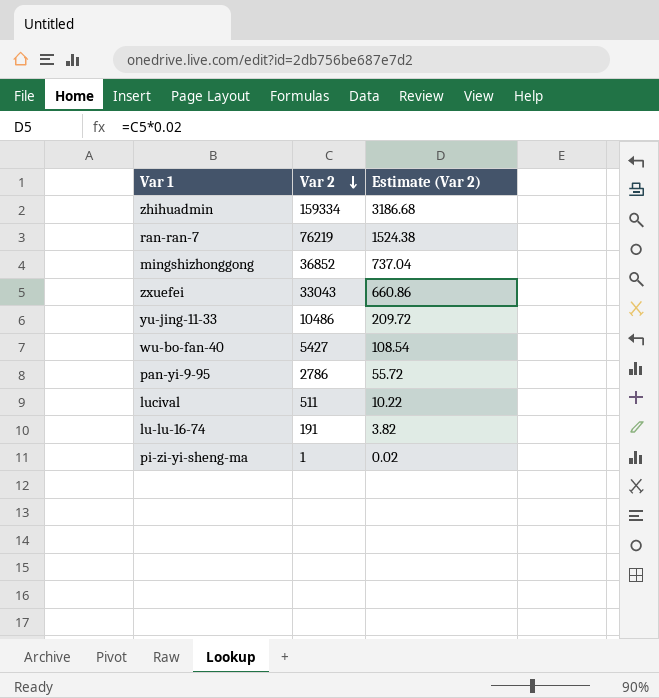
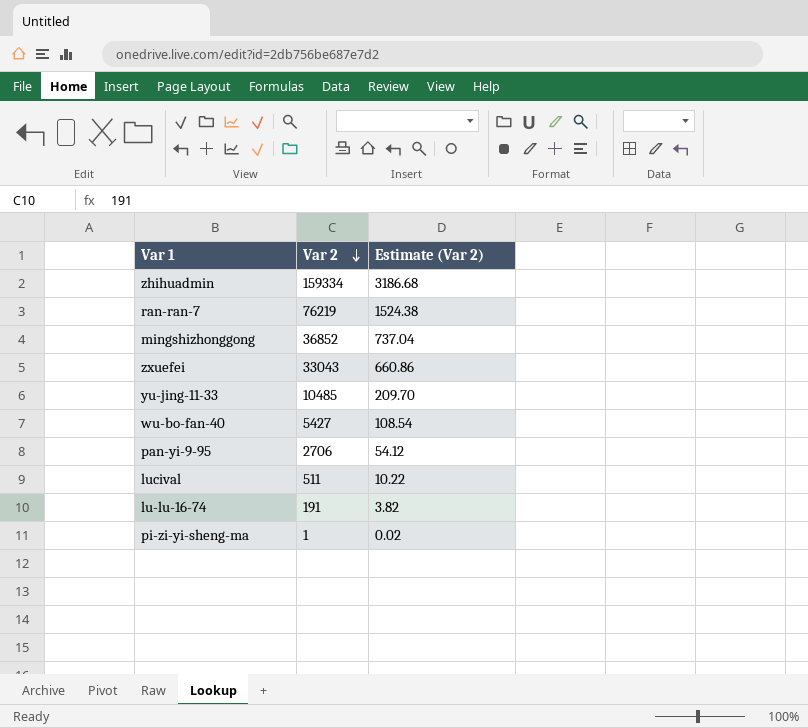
yu-jing-11-33 | Var 2: 10486 -> 10485
yu-jing-11-33 | Estimate (Var 2): 209.72 -> 209.70
pan-yi-9-95 | Var 2: 2786 -> 2706
pan-yi-9-95 | Estimate (Var 2): 55.72 -> 54.12

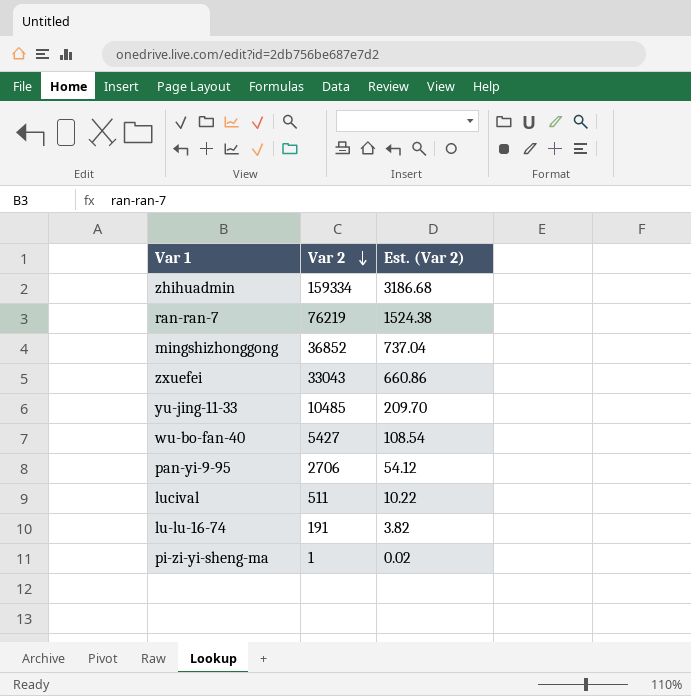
column name: Estimate (Var 2) -> Est. (Var 2)

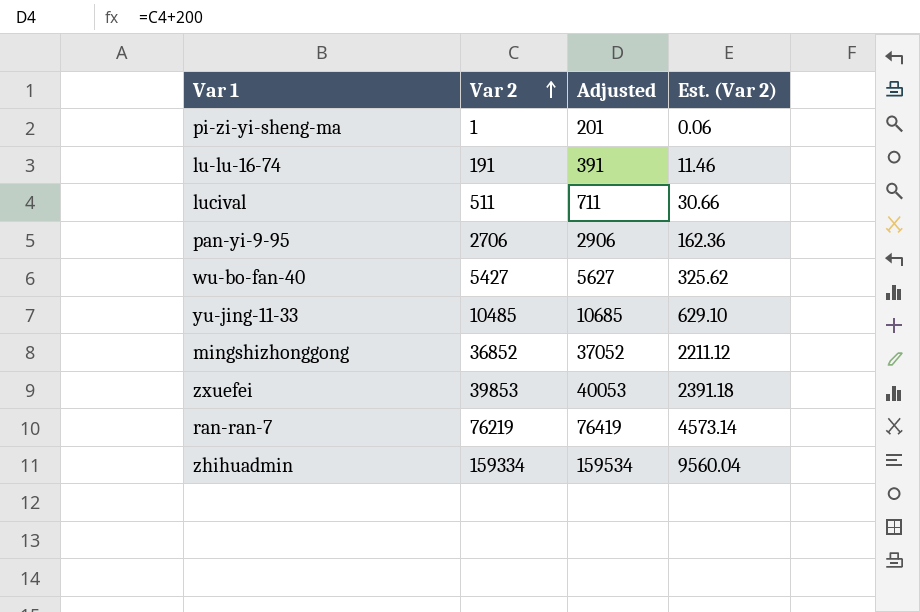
row order: Var 2 descending -> Var 2 ascending
column Adjusted | formula: none -> [Var 2] + 200
column Est. (Var 2) | formula: [Var 2] * 0.02 -> [Var 2] * 0.06
zxuefei | Var 2: 33043 -> 39853

